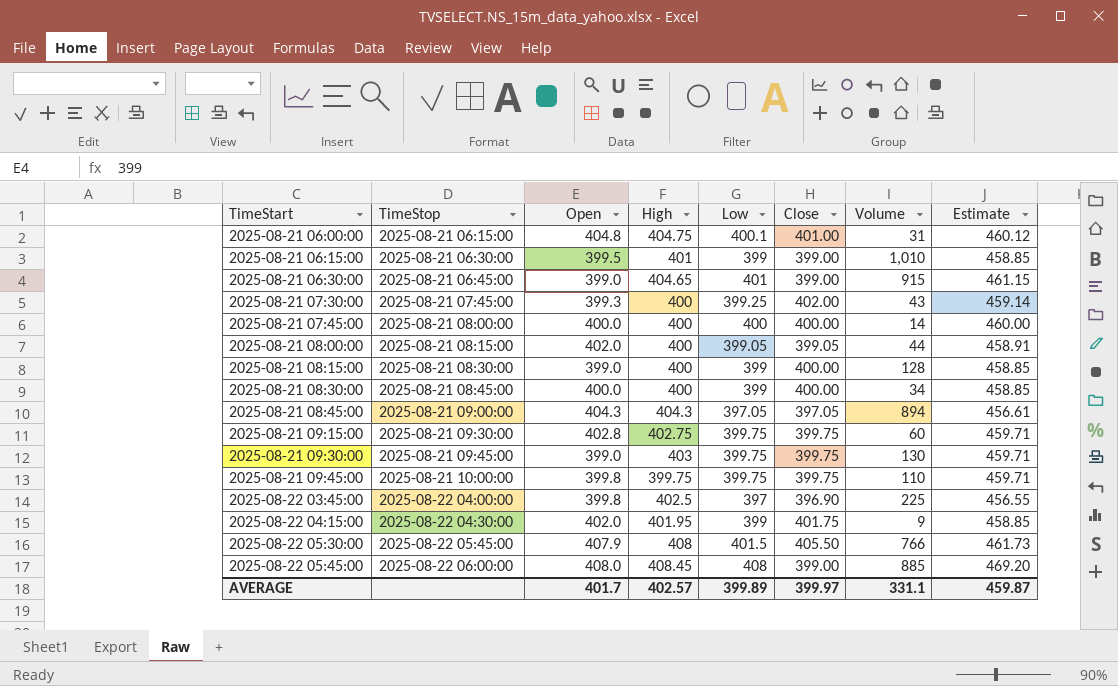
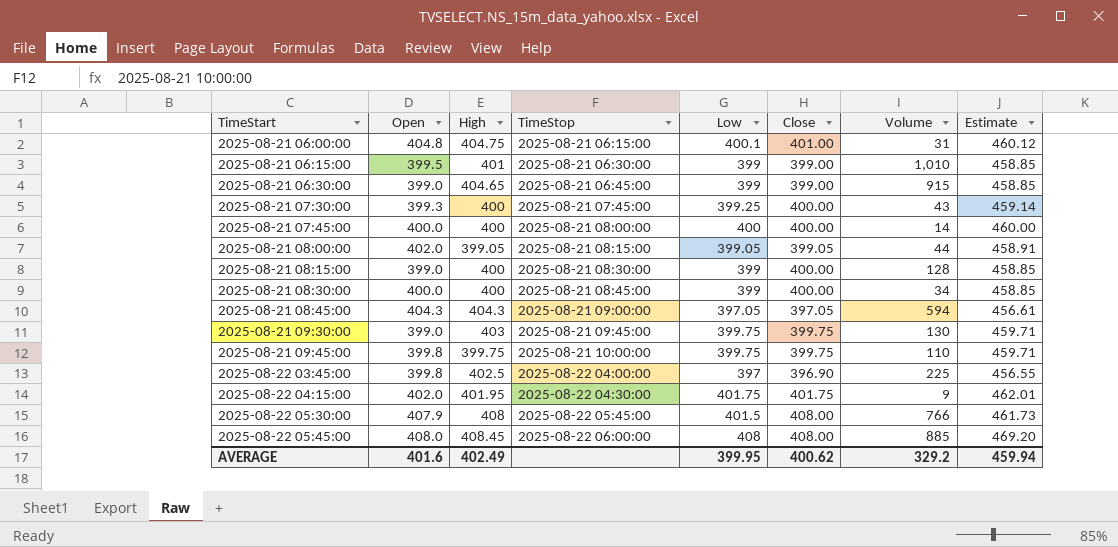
column TimeStop | position: 2 -> 4
row 2025-08-21 09:15:00: 2025-08-21 09:30:00 | 402.8 | 402.75 | 399.75 | 399.75 | 60 | 459.71 -> none
2025-08-21 06:30:00 | Low: 401 -> 399
2025-08-21 06:30:00 | Estimate: 461.15 -> 458.85
2025-08-21 07:30:00 | Close: 402.00 -> 400.00
2025-08-21 08:00:00 | High: 400 -> 399.05
2025-08-21 08:45:00 | Volume: 894 -> 594
2025-08-22 04:15:00 | Low: 399 -> 401.75
2025-08-22 04:15:00 | Estimate: 458.85 -> 462.01
2025-08-22 05:30:00 | Close: 405.50 -> 408.00
2025-08-22 05:45:00 | Close: 399.00 -> 408.00
AVERAGE | Open: 401.7 -> 401.6
AVERAGE | High: 402.57 -> 402.49
AVERAGE | Low: 399.89 -> 399.95
AVERAGE | Close: 399.97 -> 400.62
AVERAGE | Volume: 331.1 -> 329.2
AVERAGE | Estimate: 459.87 -> 459.94

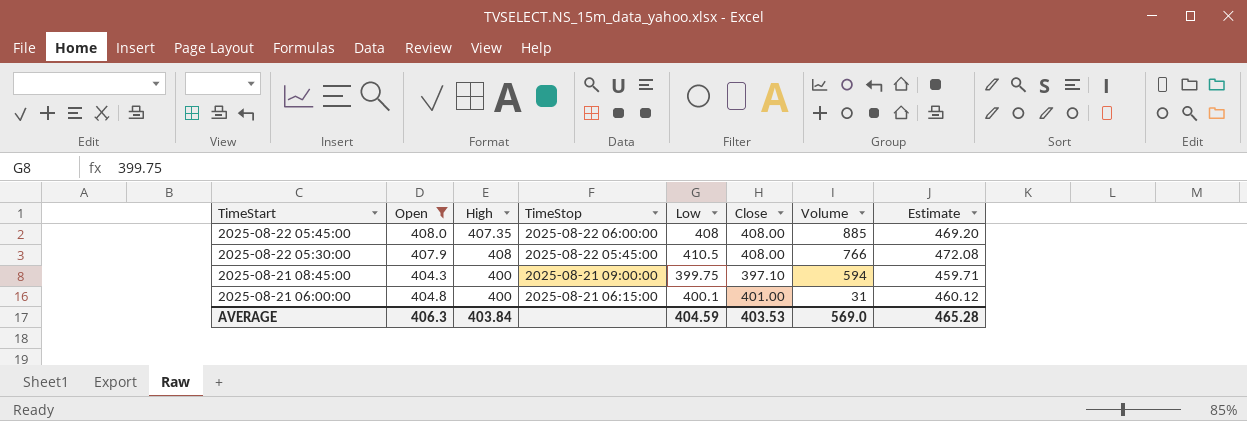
filter: none -> Open >= 404.3
row order: TimeStart ascending -> TimeStart descending
2025-08-22 05:45:00 | High: 408.45 -> 407.35
2025-08-22 05:30:00 | Low: 401.5 -> 410.5
2025-08-22 05:30:00 | Estimate: 461.73 -> 472.08
2025-08-21 08:45:00 | High: 404.3 -> 400
2025-08-21 08:45:00 | Low: 397.05 -> 399.75
2025-08-21 08:45:00 | Close: 397.05 -> 397.10
2025-08-21 08:45:00 | Estimate: 456.61 -> 459.71
2025-08-21 06:00:00 | High: 404.75 -> 400
AVERAGE | Open: 401.6 -> 406.3
AVERAGE | High: 402.49 -> 403.84
AVERAGE | Low: 399.95 -> 404.59
AVERAGE | Close: 400.62 -> 403.53
AVERAGE | Volume: 329.2 -> 569.0
AVERAGE | Estimate: 459.94 -> 465.28

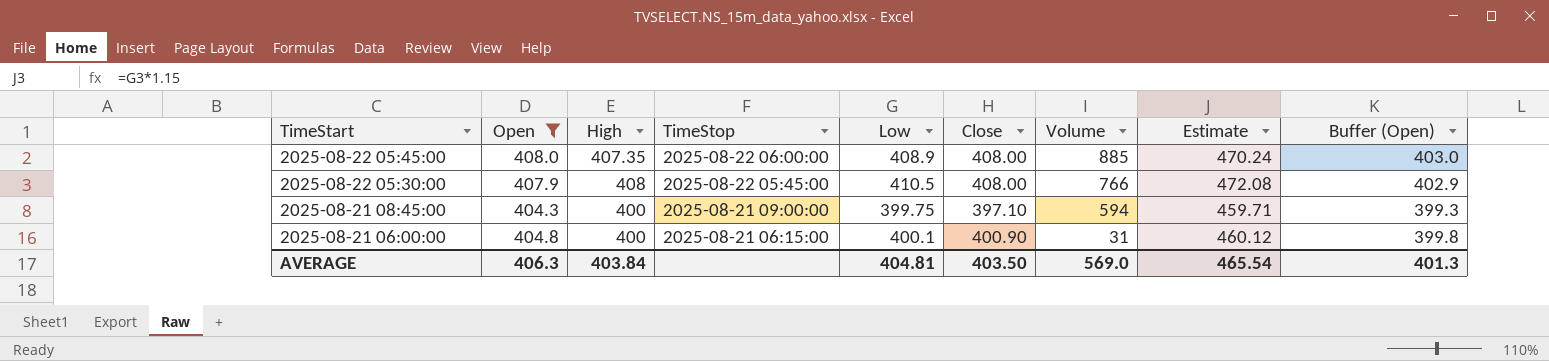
column Buffer (Open) | formula: none -> [Open] - 5
2025-08-22 05:45:00 | Low: 408 -> 408.9
2025-08-22 05:45:00 | Estimate: 469.20 -> 470.24
2025-08-21 06:00:00 | Close: 401.00 -> 400.90
AVERAGE | Low: 404.59 -> 404.81
AVERAGE | Close: 403.53 -> 403.50
AVERAGE | Estimate: 465.28 -> 465.54

